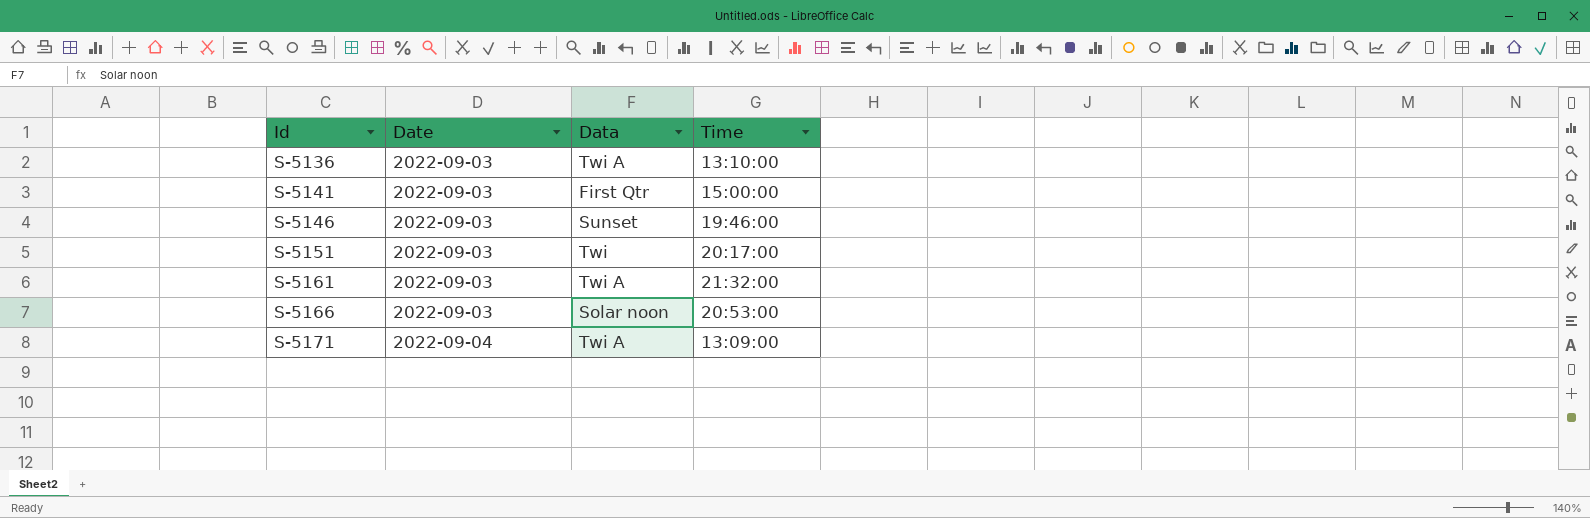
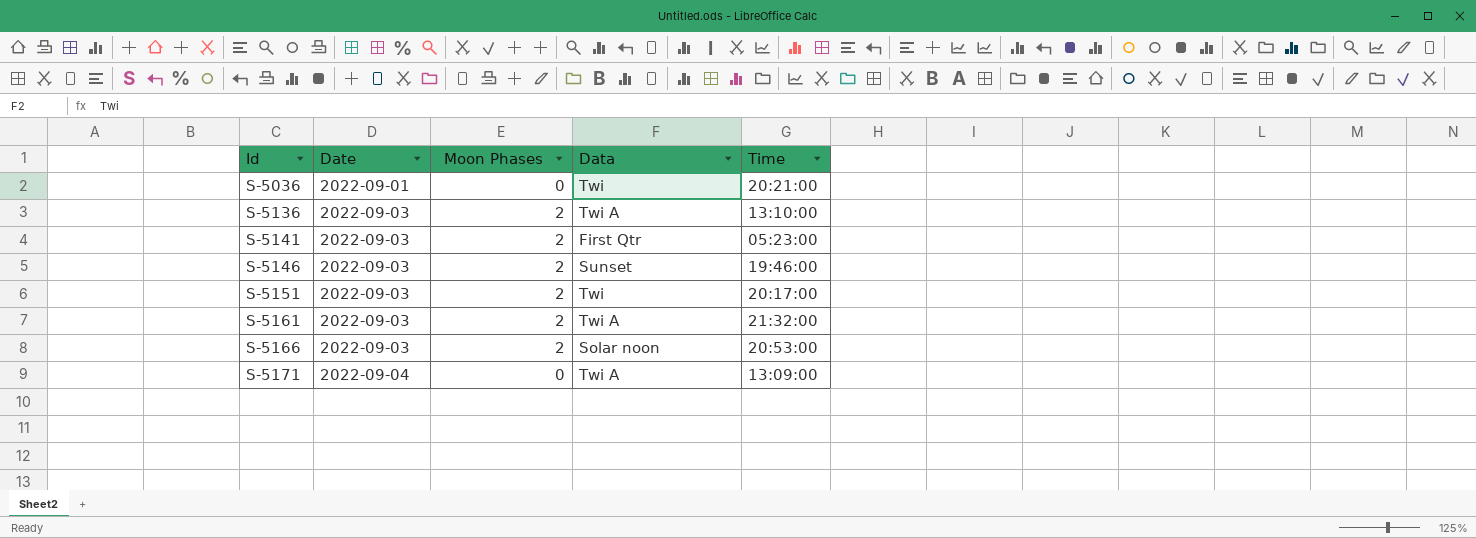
column Moon Phases | position: none -> 3
row S-5036: none -> 2022-09-01 | 0 | Twi | 20:21:00
S-5141 | Time: 15:00:00 -> 05:23:00

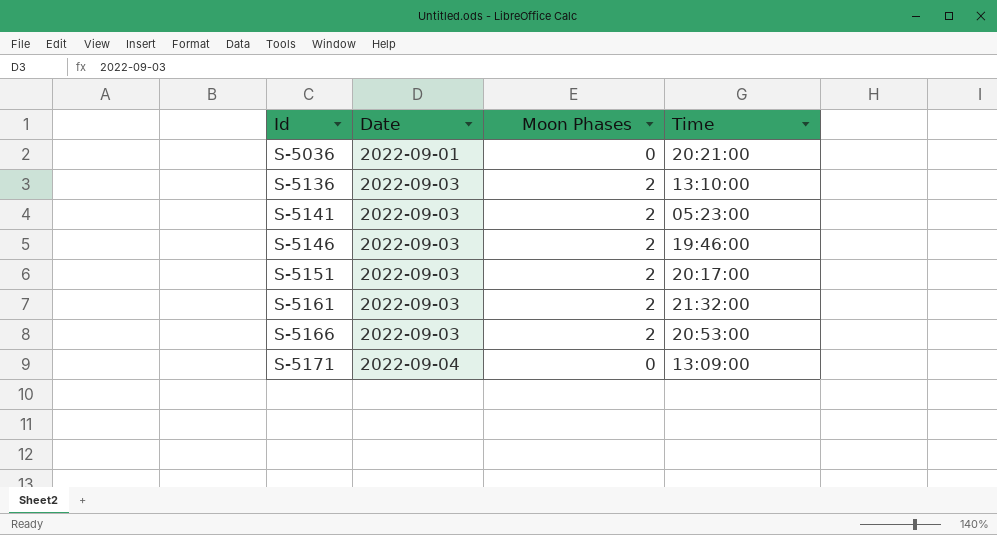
column Data | position: 4 -> none

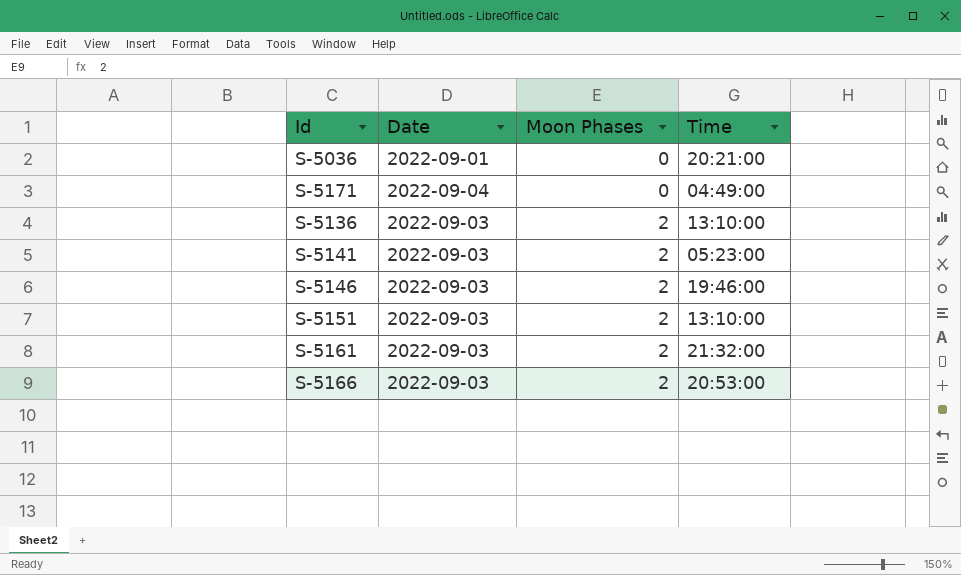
row order: Id ascending -> Moon Phases ascending
S-5171 | Time: 13:09:00 -> 04:49:00
S-5151 | Time: 20:17:00 -> 13:10:00

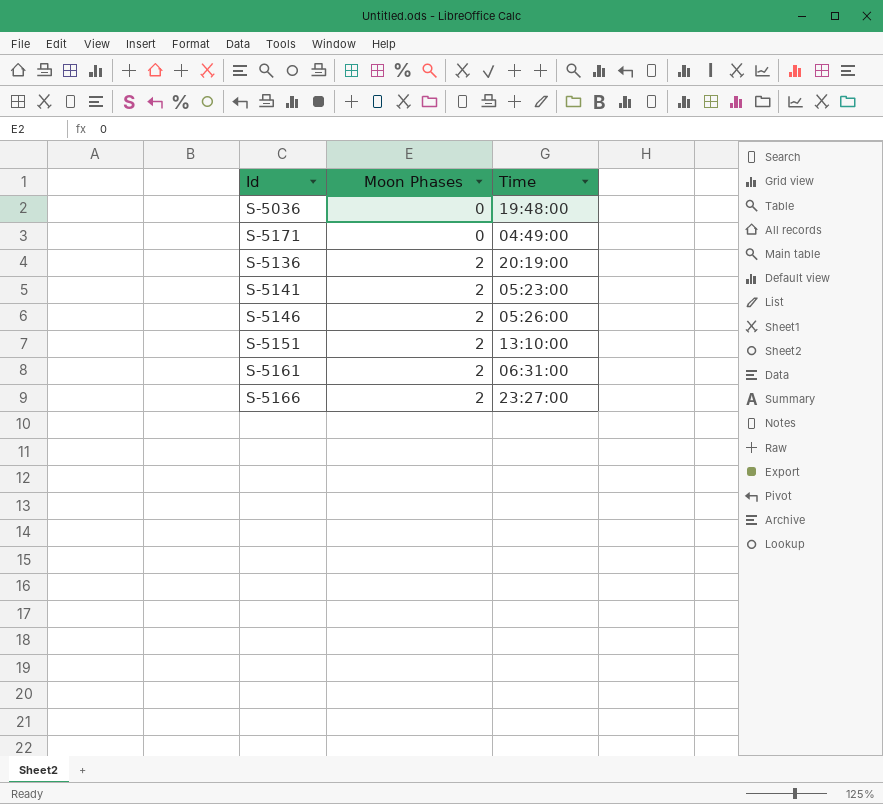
column Date | position: 2 -> none
S-5036 | Time: 20:21:00 -> 19:48:00
S-5136 | Time: 13:10:00 -> 20:19:00
S-5146 | Time: 19:46:00 -> 05:26:00
S-5161 | Time: 21:32:00 -> 06:31:00
S-5166 | Time: 20:53:00 -> 23:27:00

